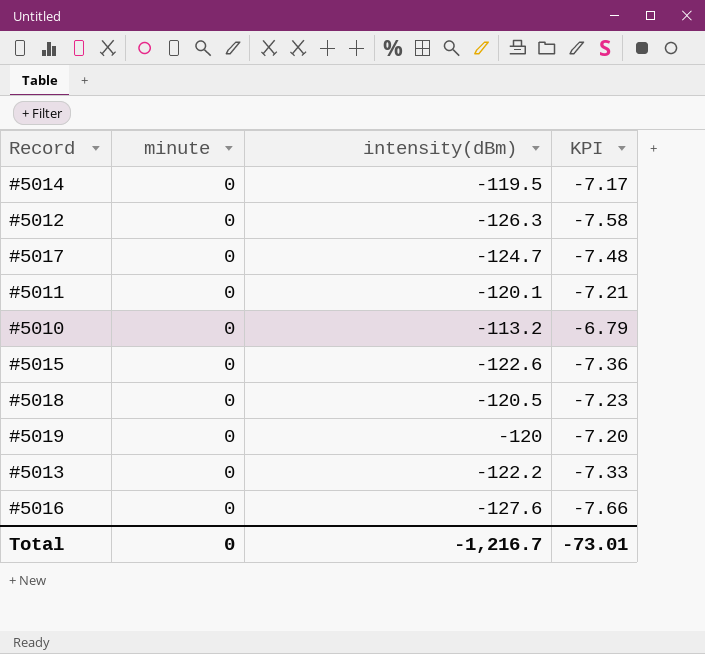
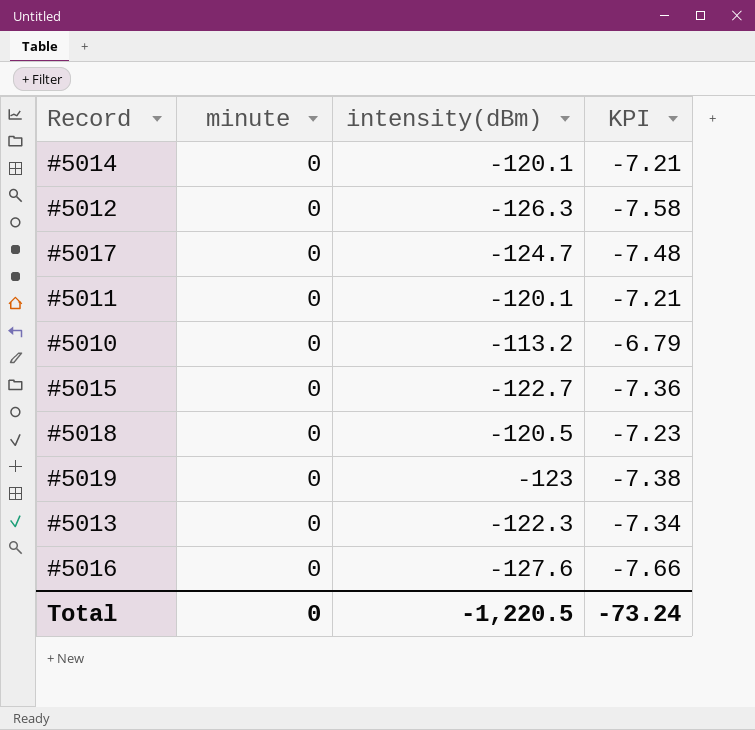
#5014 | intensity(dBm): -119.5 -> -120.1
#5014 | KPI: -7.17 -> -7.21
#5015 | intensity(dBm): -122.6 -> -122.7
#5019 | intensity(dBm): -120 -> -123
#5019 | KPI: -7.20 -> -7.38
#5013 | intensity(dBm): -122.2 -> -122.3
#5013 | KPI: -7.33 -> -7.34
Total | intensity(dBm): -1,216.7 -> -1,220.5
Total | KPI: -73.01 -> -73.24

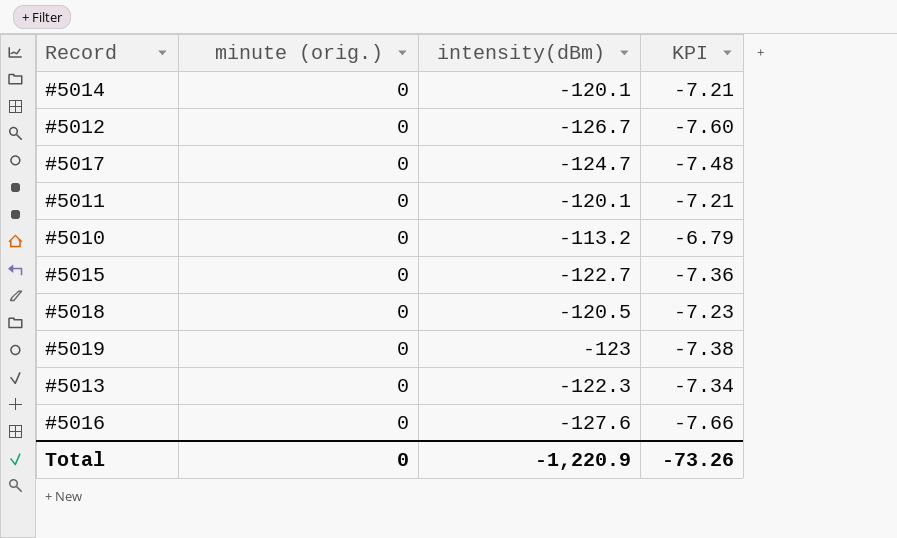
column name: minute -> minute (orig.)
#5012 | intensity(dBm): -126.3 -> -126.7
#5012 | KPI: -7.58 -> -7.60
Total | intensity(dBm): -1,220.5 -> -1,220.9
Total | KPI: -73.24 -> -73.26

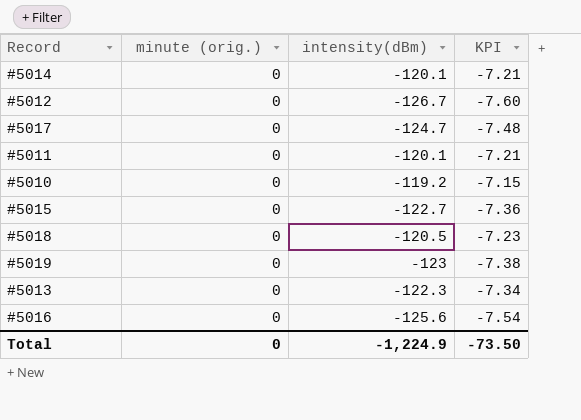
#5010 | intensity(dBm): -113.2 -> -119.2
#5010 | KPI: -6.79 -> -7.15
#5016 | intensity(dBm): -127.6 -> -125.6
#5016 | KPI: -7.66 -> -7.54
Total | intensity(dBm): -1,220.9 -> -1,224.9
Total | KPI: -73.26 -> -73.50

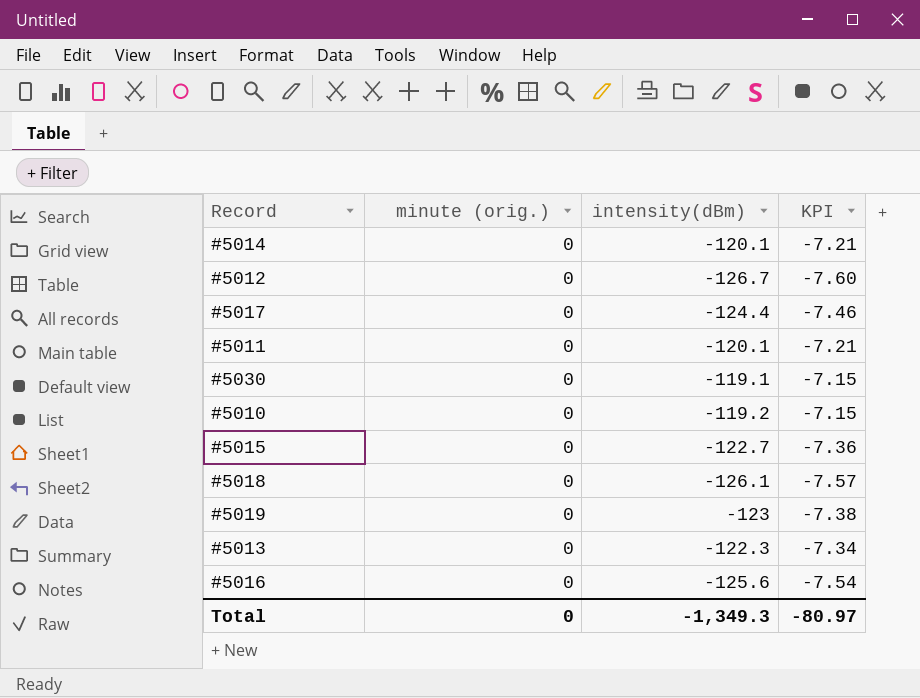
#5017 | intensity(dBm): -124.7 -> -124.4
#5017 | KPI: -7.48 -> -7.46
row #5030: none -> 0 | -119.1 | -7.15
#5018 | intensity(dBm): -120.5 -> -126.1
#5018 | KPI: -7.23 -> -7.57
Total | intensity(dBm): -1,224.9 -> -1,349.3
Total | KPI: -73.50 -> -80.97

